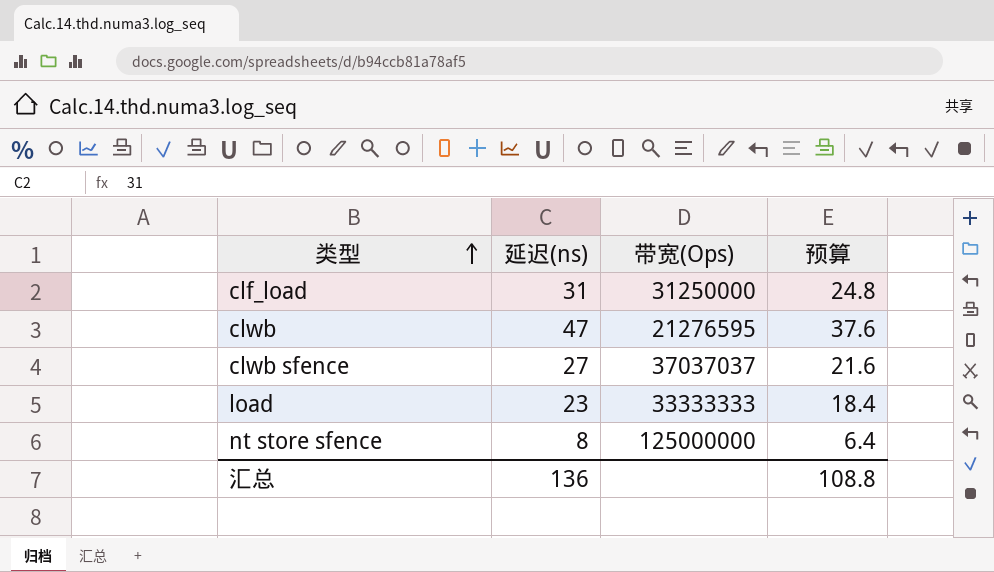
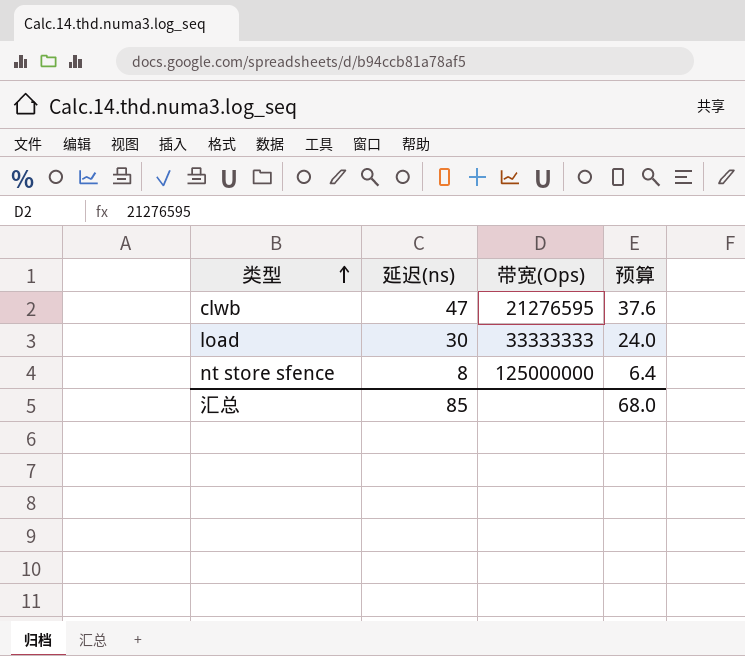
row clf_load: 31 | 31250000 | 24.8 -> none
row clwb sfence: 27 | 37037037 | 21.6 -> none
load | 延迟(ns): 23 -> 30
load | 预算: 18.4 -> 24.0
汇总 | 延迟(ns): 136 -> 85
汇总 | 预算: 108.8 -> 68.0

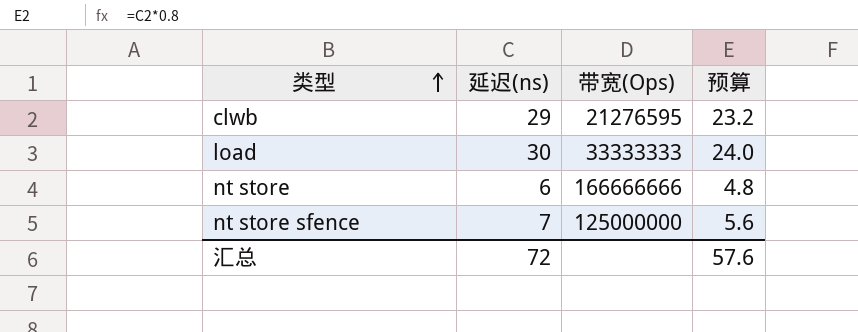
clwb | 延迟(ns): 47 -> 29
clwb | 预算: 37.6 -> 23.2
row nt store: none -> 6 | 166666666 | 4.8
nt store sfence | 延迟(ns): 8 -> 7
nt store sfence | 预算: 6.4 -> 5.6
汇总 | 延迟(ns): 85 -> 72
汇总 | 预算: 68.0 -> 57.6

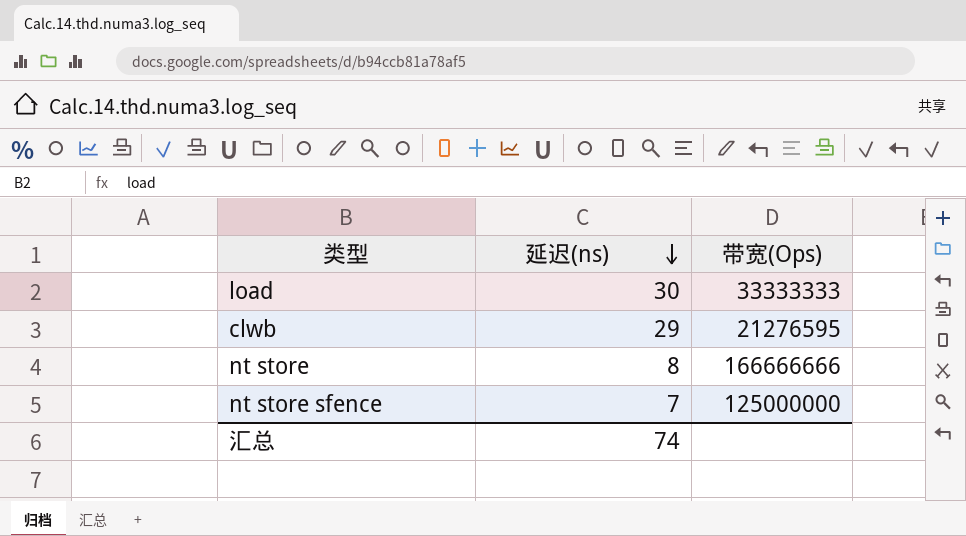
row order: 类型 ascending -> 延迟(ns) descending
column 预算 | formula: [延迟(ns)] * 0.8 -> none
nt store | 延迟(ns): 6 -> 8
汇总 | 延迟(ns): 72 -> 74

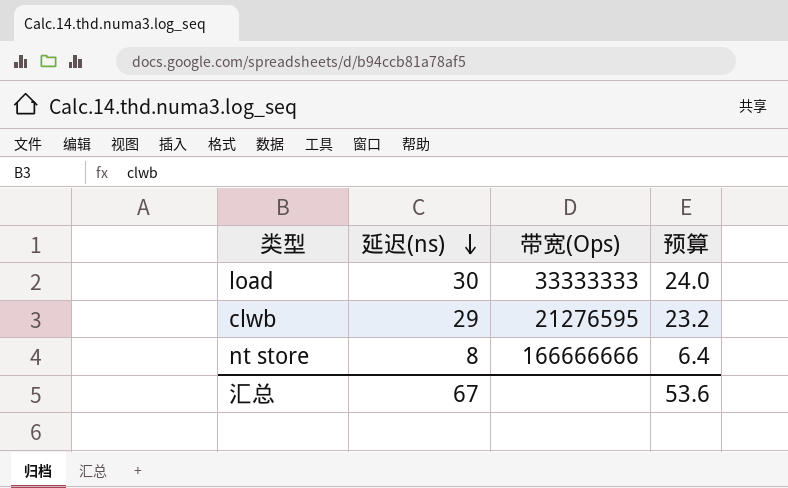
column 预算 | formula: none -> [延迟(ns)] * 0.8
row nt store sfence: 7 | 125000000 -> none
汇总 | 延迟(ns): 74 -> 67

